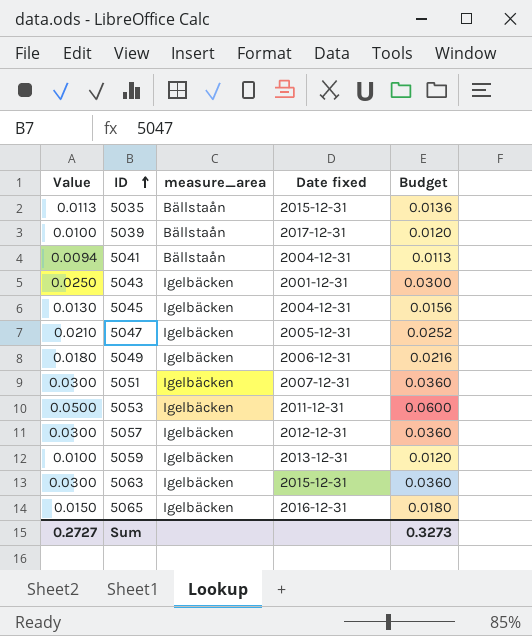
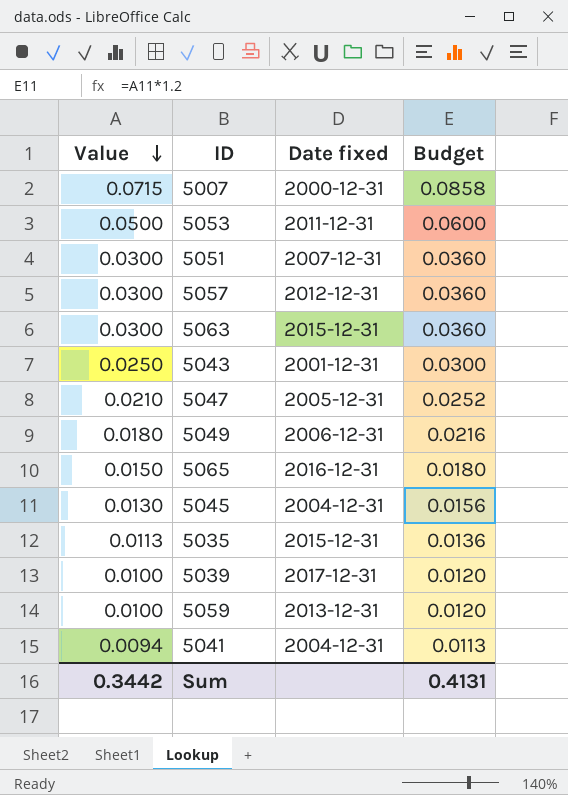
row order: ID ascending -> Value descending
column measure_area | position: 3 -> none
row 5007: none -> 0.0715 | 2000-12-31 | 0.0858
Sum | Value: 0.2727 -> 0.3442
Sum | Budget: 0.3273 -> 0.4131

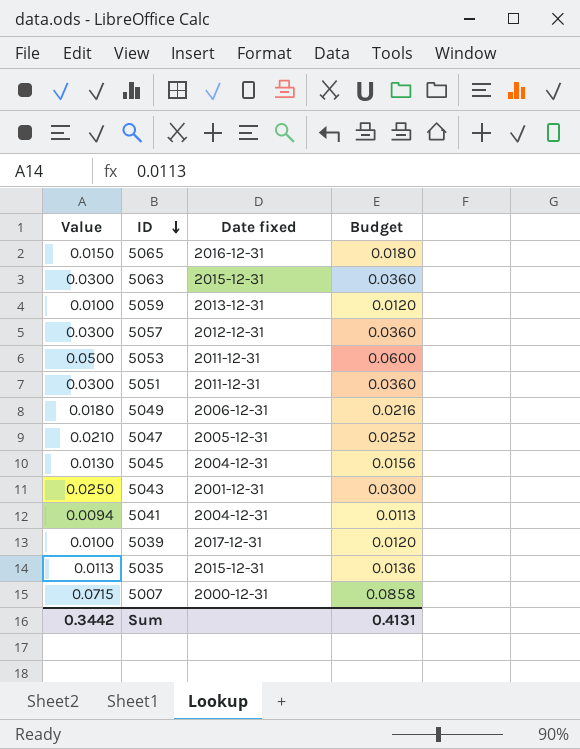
row order: Value descending -> ID descending
5051 | Date fixed: 2007-12-31 -> 2011-12-31

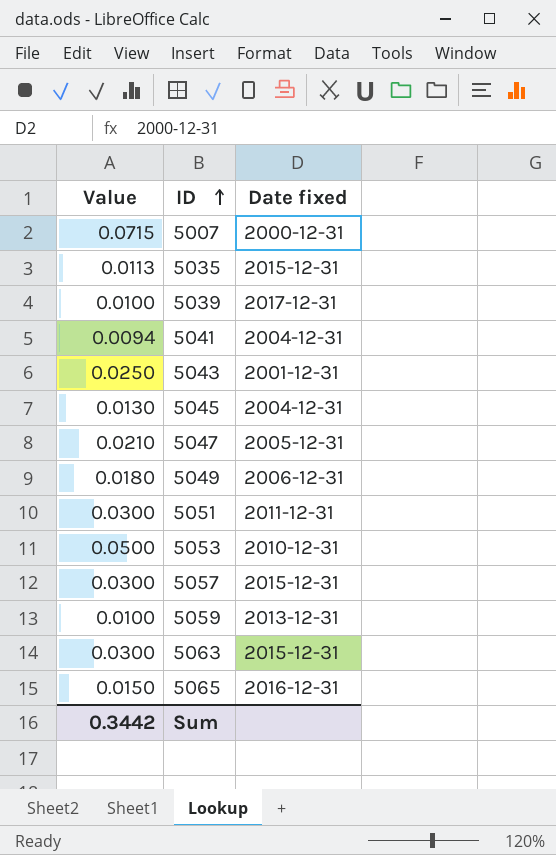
row order: ID descending -> ID ascending
column Budget | formula: [Value] * 1.2 -> none
5053 | Date fixed: 2011-12-31 -> 2010-12-31
5057 | Date fixed: 2012-12-31 -> 2015-12-31

